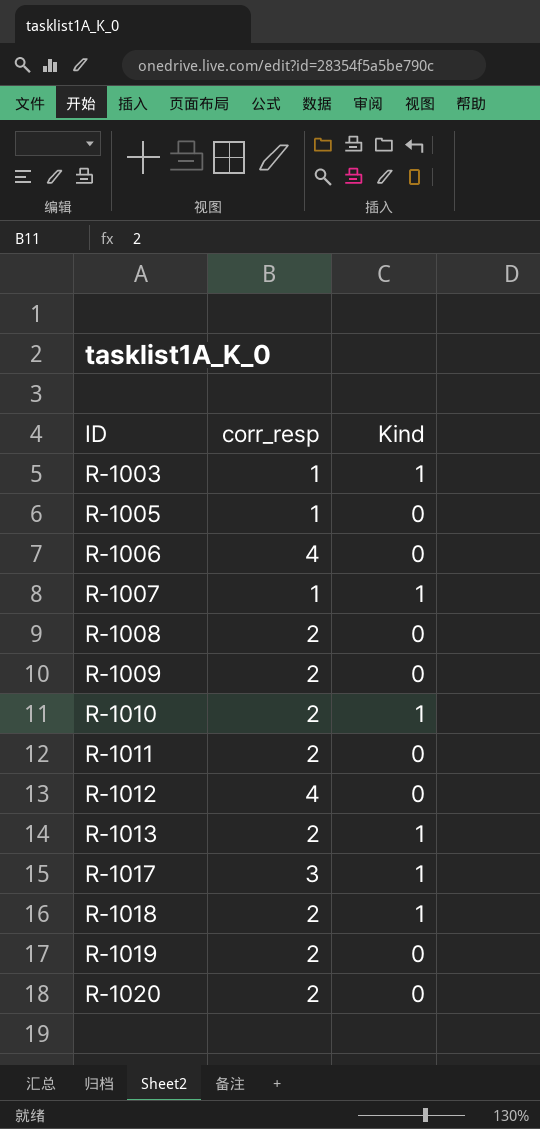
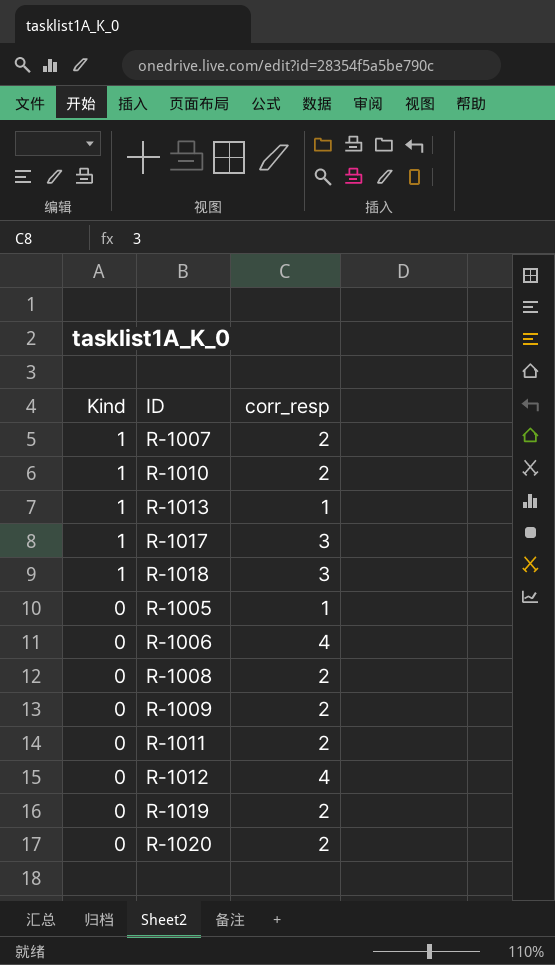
row order: ID ascending -> Kind descending
column Kind | position: 3 -> 1
row R-1003: 1 | 1 -> none
R-1007 | corr_resp: 1 -> 2
R-1013 | corr_resp: 2 -> 1
R-1018 | corr_resp: 2 -> 3

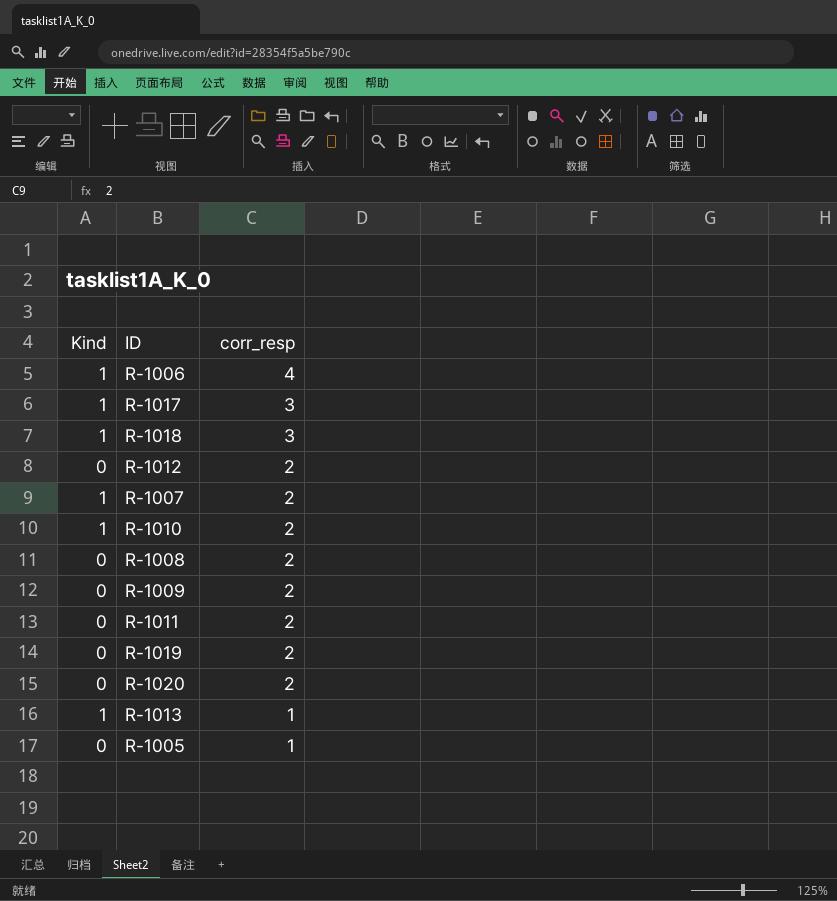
row order: Kind descending -> corr_resp descending
R-1006 | Kind: 0 -> 1
R-1012 | corr_resp: 4 -> 2

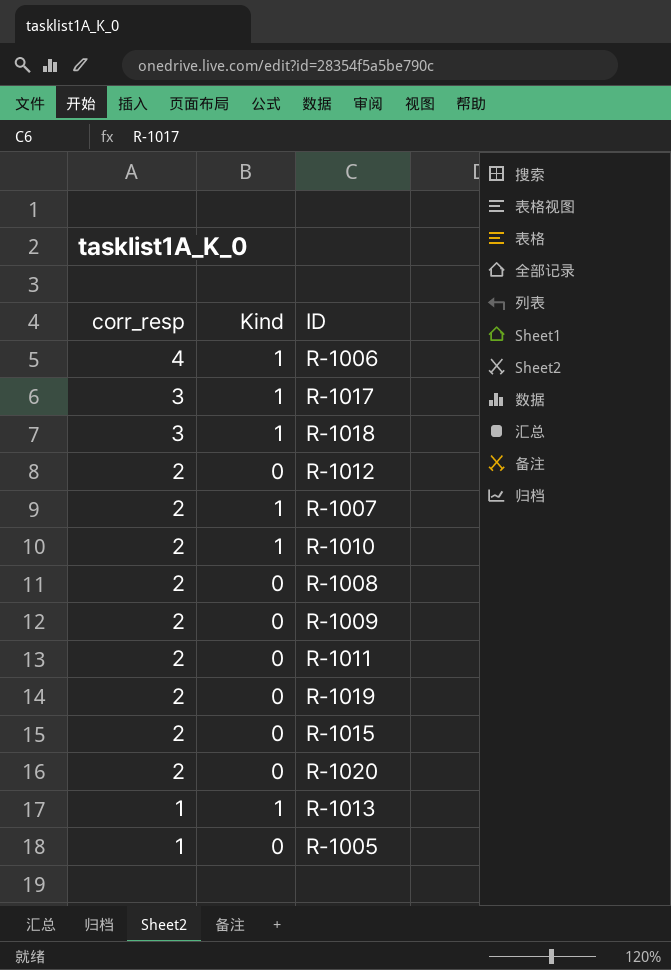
column corr_resp | position: 3 -> 1
row R-1015: none -> 2 | 0

